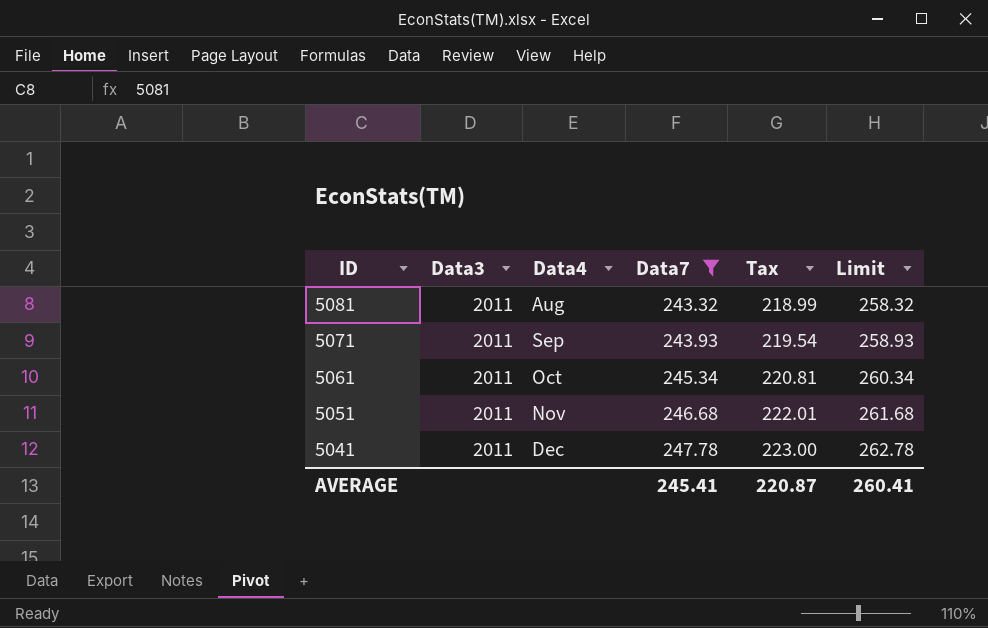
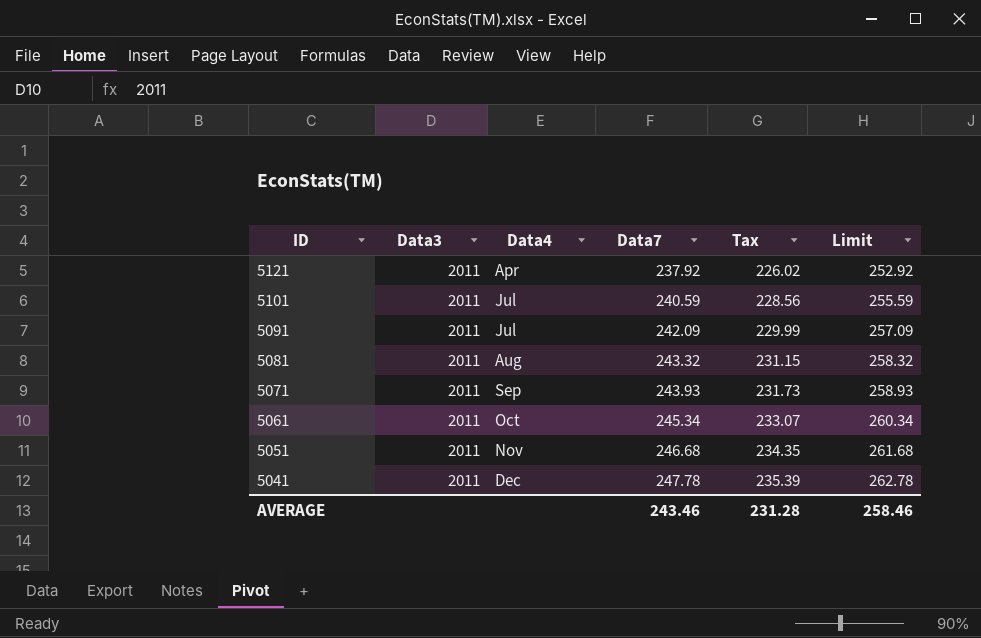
filter: Data7 >= 243.32 -> none
column Tax | formula: [Data7] * 0.9 -> [Data7] * 0.95
AVERAGE | Data7: 245.41 -> 243.46
AVERAGE | Tax: 220.87 -> 231.28
AVERAGE | Limit: 260.41 -> 258.46

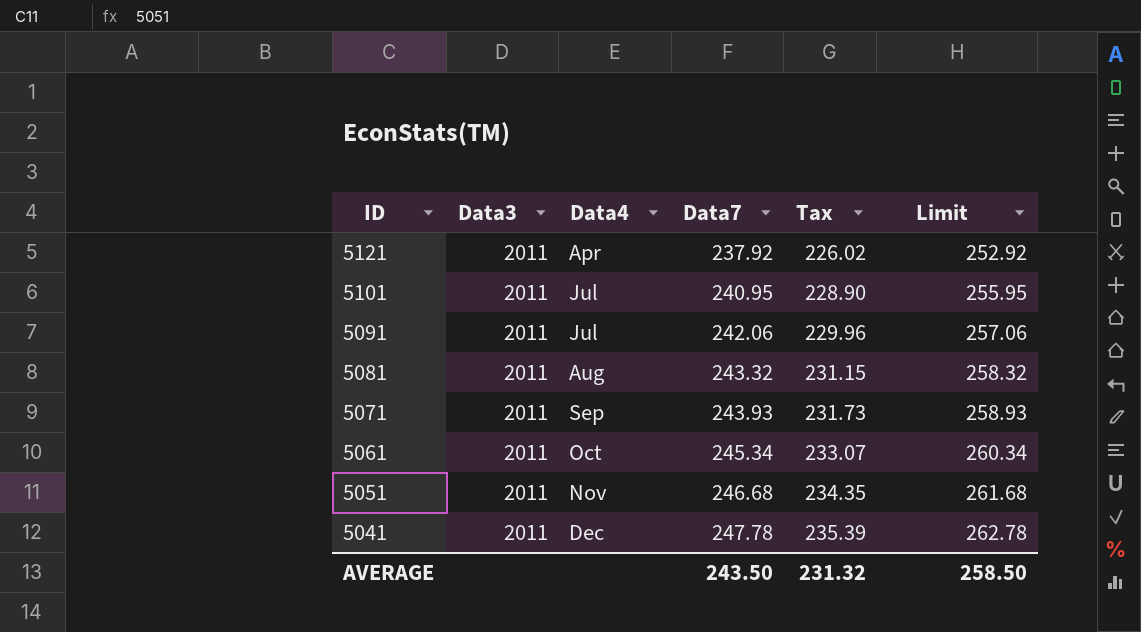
5101 | Data7: 240.59 -> 240.95
5101 | Tax: 228.56 -> 228.90
5101 | Limit: 255.59 -> 255.95
5091 | Data7: 242.09 -> 242.06
5091 | Tax: 229.99 -> 229.96
5091 | Limit: 257.09 -> 257.06
AVERAGE | Data7: 243.46 -> 243.50
AVERAGE | Tax: 231.28 -> 231.32
AVERAGE | Limit: 258.46 -> 258.50

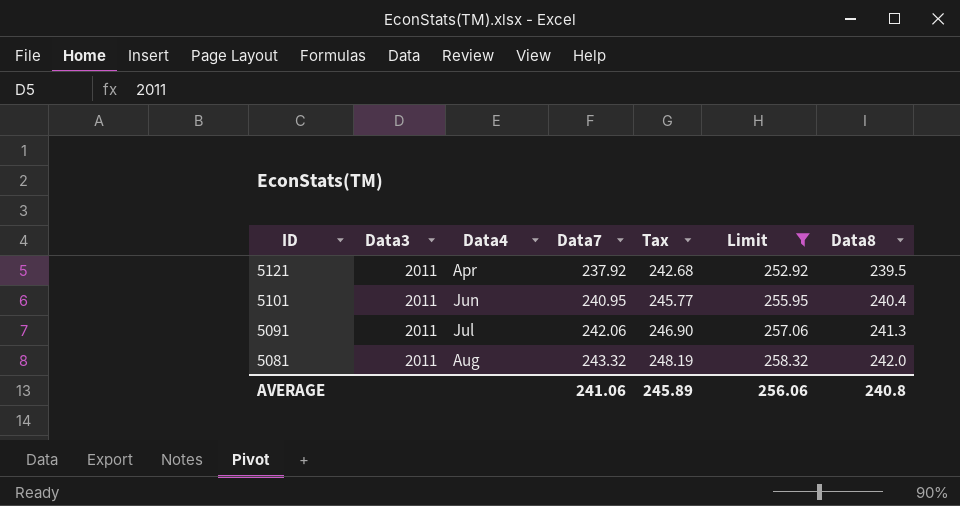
filter: none -> Limit <= 258.32
column Tax | formula: [Data7] * 0.95 -> [Data7] * 1.02
column Data8 | position: none -> 7
5101 | Data4: Jul -> Jun
AVERAGE | Data7: 243.50 -> 241.06
AVERAGE | Tax: 231.32 -> 245.89
AVERAGE | Limit: 258.50 -> 256.06

